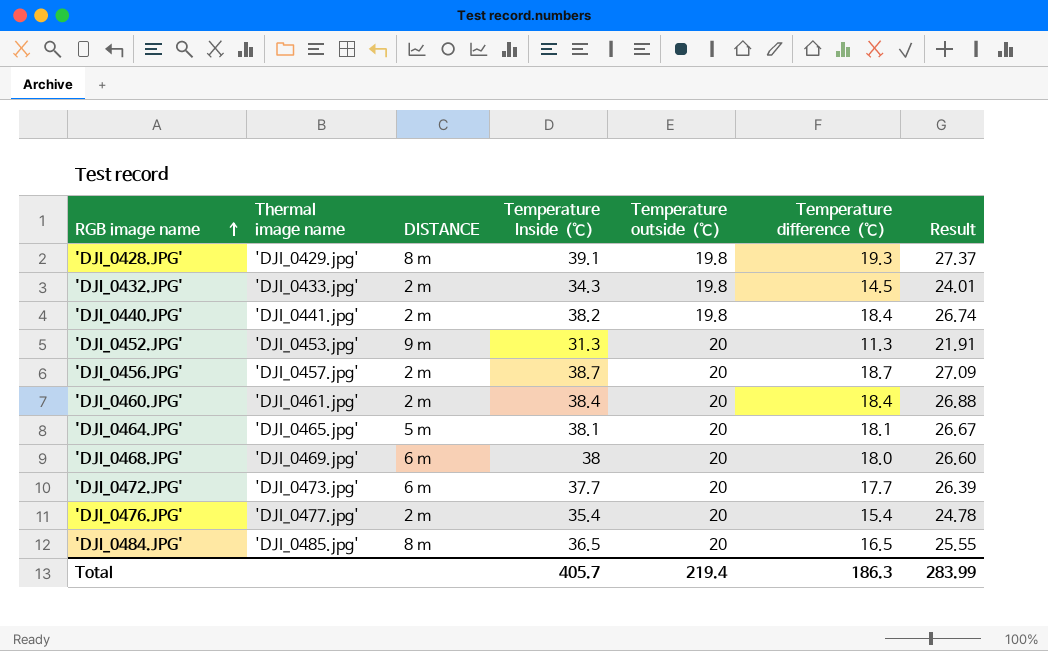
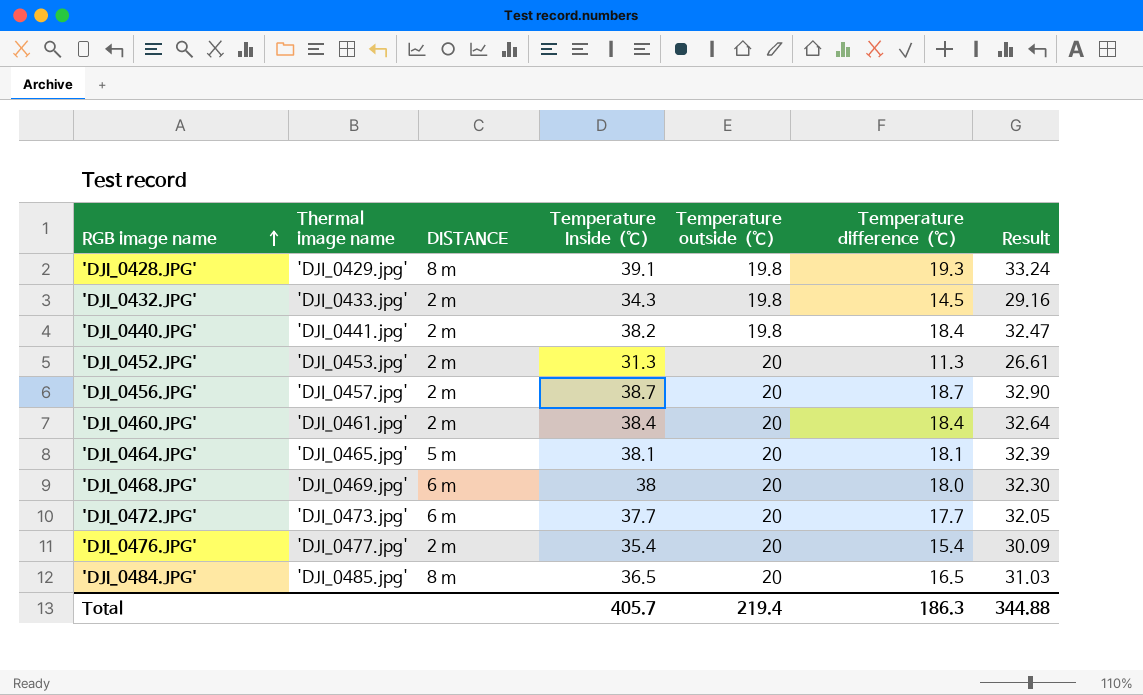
column Result | formula: [Temperature Inside（℃）] * 0.7 -> [Temperature Inside（℃）] * 0.85
'DJI_0452.JPG' | DISTANCE: 9 m -> 2 m
Total | Result: 283.99 -> 344.88

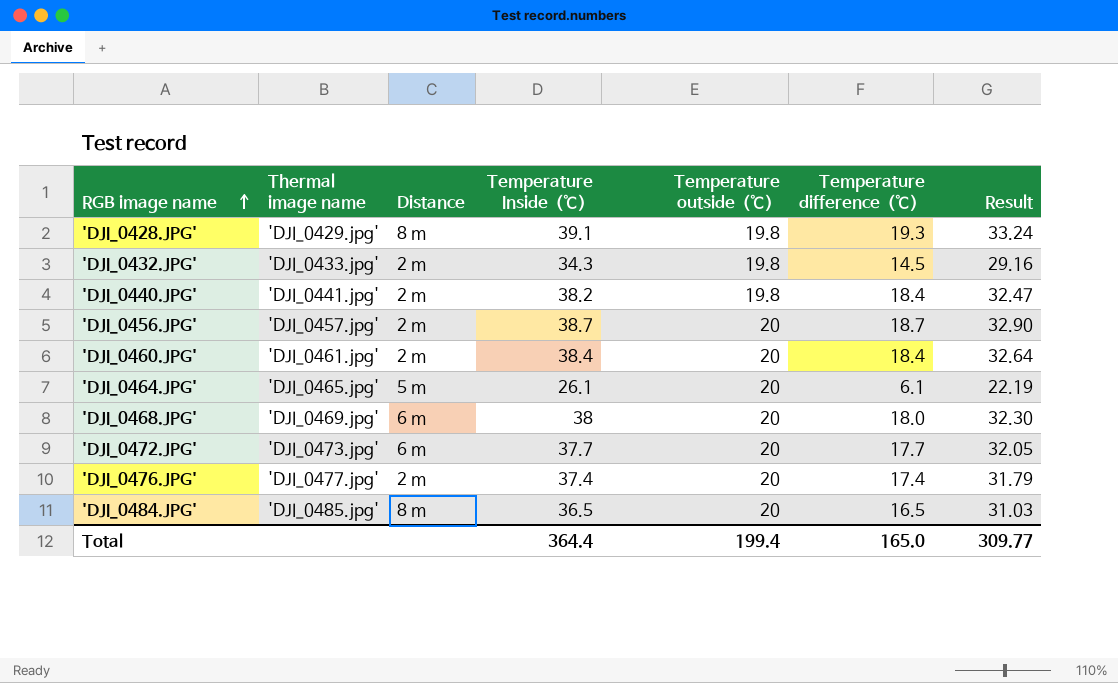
column name: DISTANCE -> Distance
row 'DJI_0452.JPG': 'DJI_0453.jpg' | 2 m | 31.3 | 20 | 11.3 | 26.61 -> none
'DJI_0464.JPG' | Temperature Inside（℃）: 38.1 -> 26.1
'DJI_0464.JPG' | Temperature difference（℃）: 18.1 -> 6.1
'DJI_0464.JPG' | Result: 32.39 -> 22.19
'DJI_0476.JPG' | Temperature Inside（℃）: 35.4 -> 37.4
'DJI_0476.JPG' | Temperature difference（℃）: 15.4 -> 17.4
'DJI_0476.JPG' | Result: 30.09 -> 31.79
Total | Temperature Inside（℃）: 405.7 -> 364.4
Total | Temperature outside（℃）: 219.4 -> 199.4
Total | Temperature difference（℃）: 186.3 -> 165.0
Total | Result: 344.88 -> 309.77

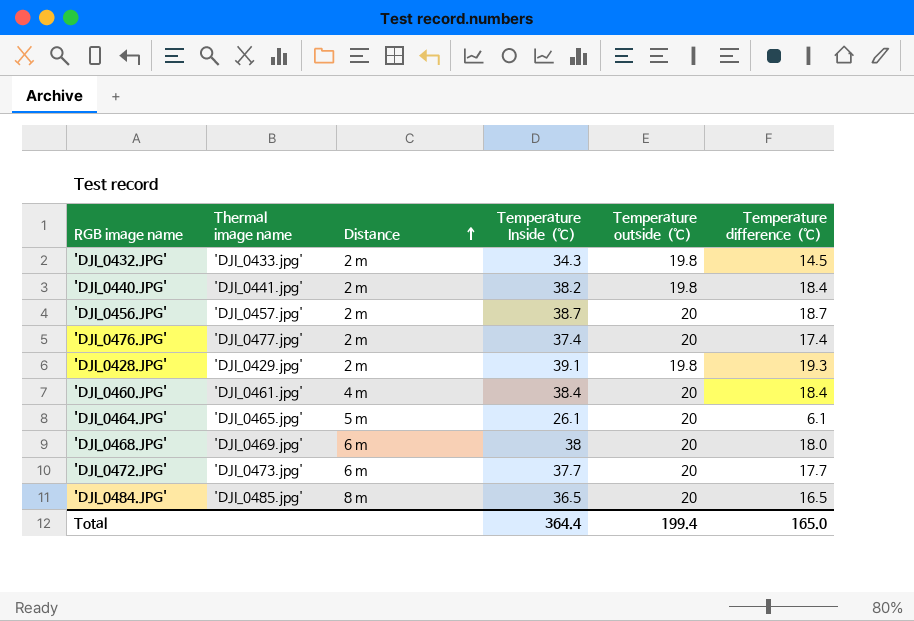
row order: RGB image name ascending -> Distance ascending
column Result | formula: [Temperature Inside（℃）] * 0.85 -> none
'DJI_0428.JPG' | Distance: 8 m -> 2 m
'DJI_0460.JPG' | Distance: 2 m -> 4 m

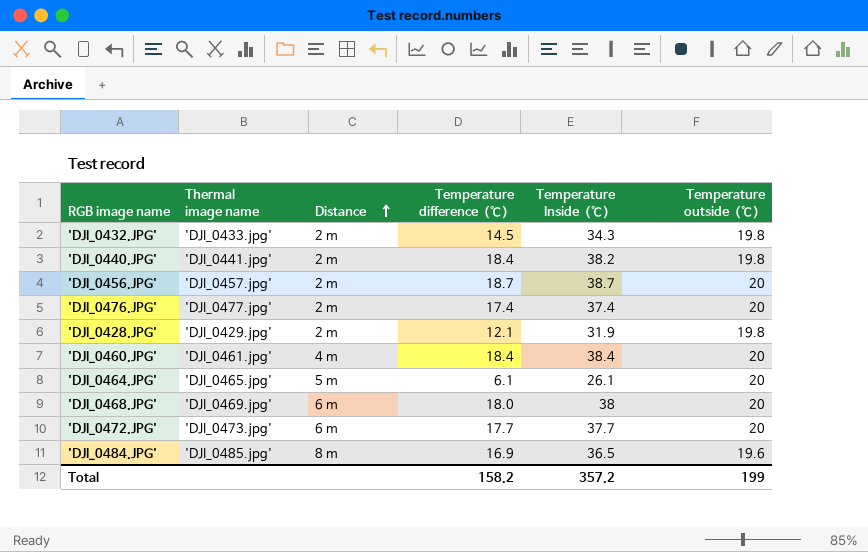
column Temperature difference（℃） | position: 6 -> 4
'DJI_0428.JPG' | Temperature difference（℃）: 19.3 -> 12.1
'DJI_0428.JPG' | Temperature Inside（℃）: 39.1 -> 31.9
'DJI_0484.JPG' | Temperature difference（℃）: 16.5 -> 16.9
'DJI_0484.JPG' | Temperature outside（℃）: 20 -> 19.6
Total | Temperature difference（℃）: 165.0 -> 158.2
Total | Temperature Inside（℃）: 364.4 -> 357.2
Total | Temperature outside（℃）: 199.4 -> 199

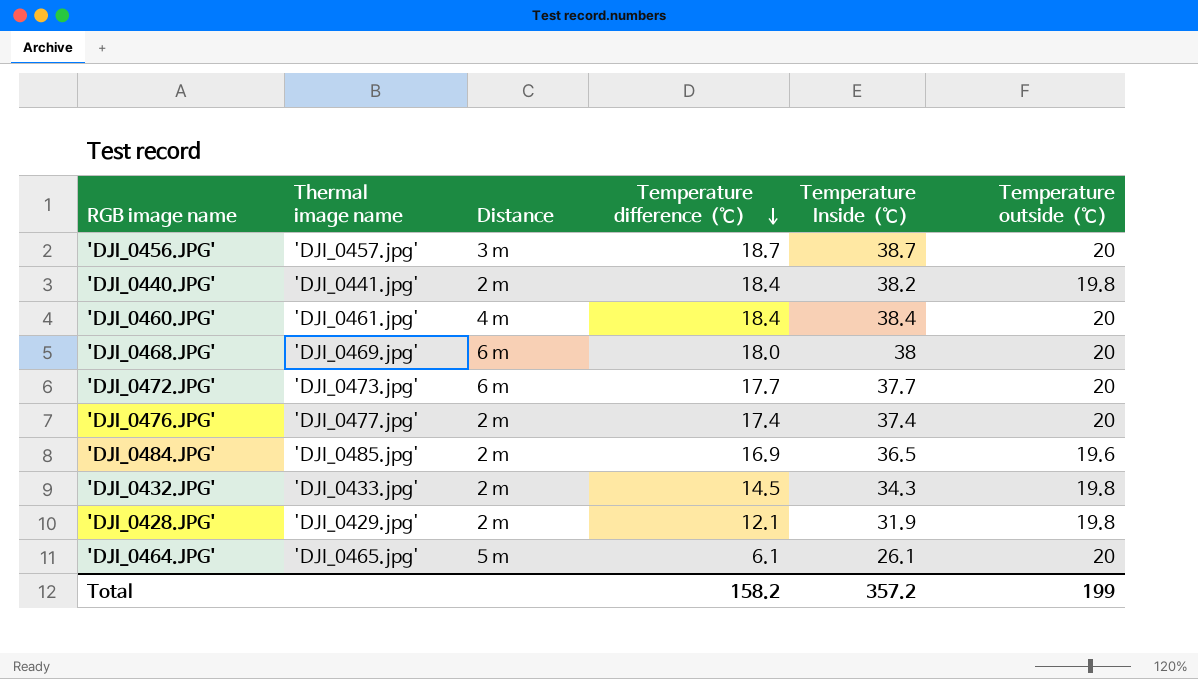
row order: Distance ascending -> Temperature difference（℃） descending
'DJI_0456.JPG' | Distance: 2 m -> 3 m
'DJI_0484.JPG' | Distance: 8 m -> 2 m

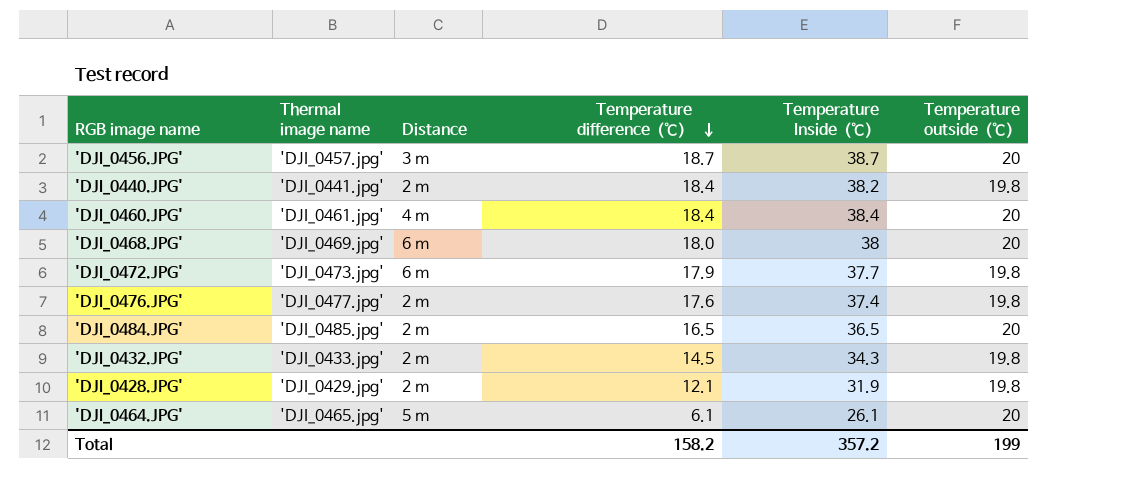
'DJI_0472.JPG' | Temperature difference（℃）: 17.7 -> 17.9
'DJI_0472.JPG' | Temperature outside（℃）: 20 -> 19.8
'DJI_0476.JPG' | Temperature difference（℃）: 17.4 -> 17.6
'DJI_0476.JPG' | Temperature outside（℃）: 20 -> 19.8
'DJI_0484.JPG' | Temperature difference（℃）: 16.9 -> 16.5
'DJI_0484.JPG' | Temperature outside（℃）: 19.6 -> 20

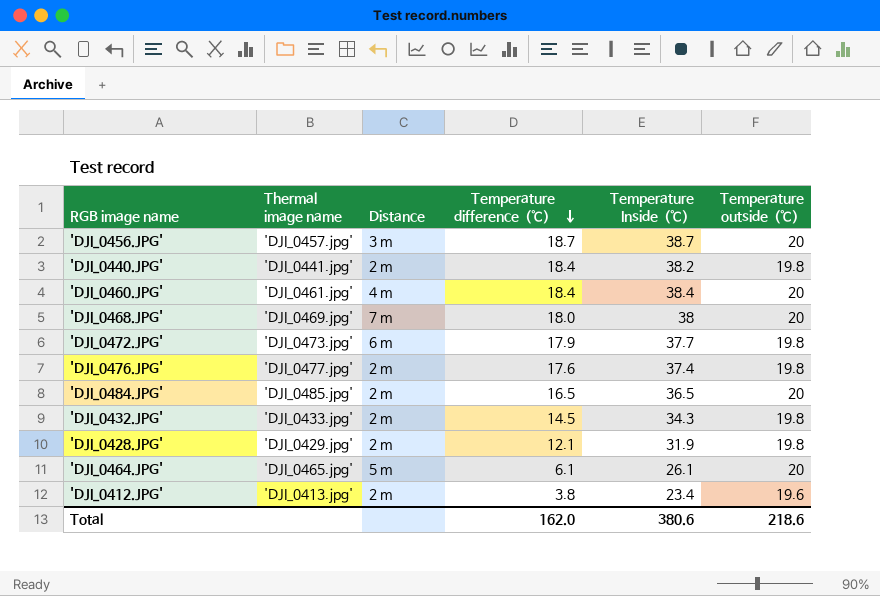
'DJI_0468.JPG' | Distance: 6 m -> 7 m
row 'DJI_0412.JPG': none -> 'DJI_0413.jpg' | 2 m | 3.8 | 23.4 | 19.6
Total | Temperature difference（℃）: 158.2 -> 162.0
Total | Temperature Inside（℃）: 357.2 -> 380.6
Total | Temperature outside（℃）: 199 -> 218.6

